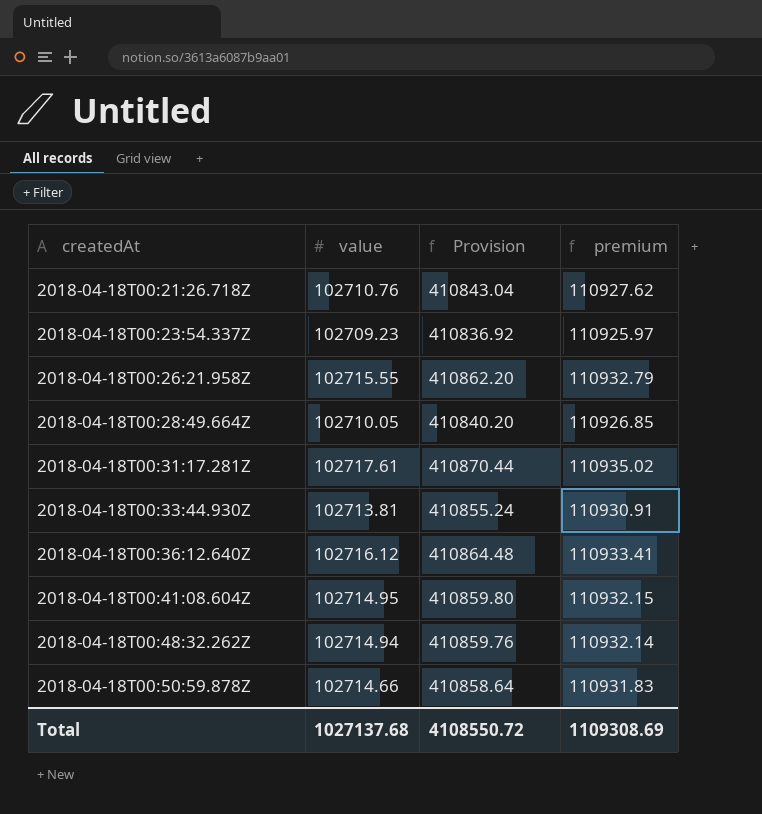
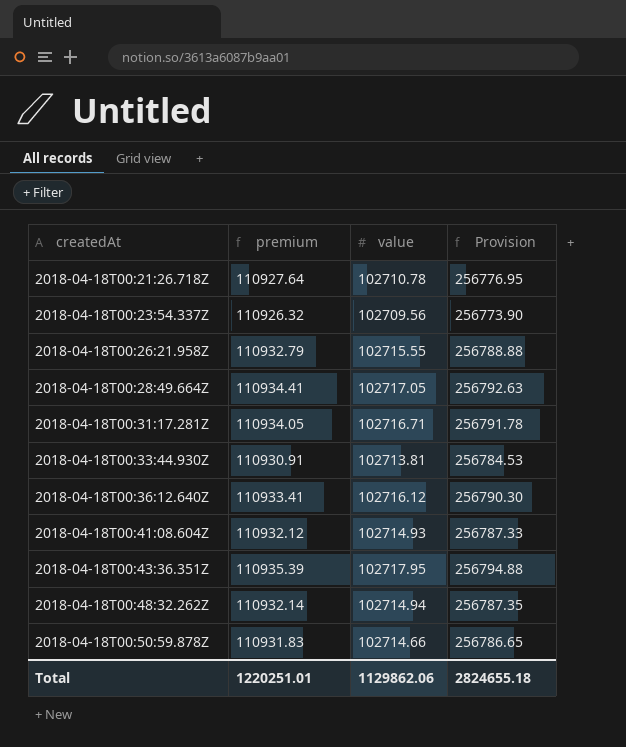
column premium | position: 4 -> 2
column Provision | formula: [value] * 4 -> [value] * 2.5
2018-04-18T00:21:26.718Z | premium: 110927.62 -> 110927.64
2018-04-18T00:21:26.718Z | value: 102710.76 -> 102710.78
2018-04-18T00:23:54.337Z | premium: 110925.97 -> 110926.32
2018-04-18T00:23:54.337Z | value: 102709.23 -> 102709.56
2018-04-18T00:28:49.664Z | premium: 110926.85 -> 110934.41
2018-04-18T00:28:49.664Z | value: 102710.05 -> 102717.05
2018-04-18T00:31:17.281Z | premium: 110935.02 -> 110934.05
2018-04-18T00:31:17.281Z | value: 102717.61 -> 102716.71
2018-04-18T00:41:08.604Z | premium: 110932.15 -> 110932.12
2018-04-18T00:41:08.604Z | value: 102714.95 -> 102714.93
row 2018-04-18T00:43:36.351Z: none -> 110935.39 | 102717.95 | 256794.88
Total | premium: 1109308.69 -> 1220251.01
Total | value: 1027137.68 -> 1129862.06
Total | Provision: 4108550.72 -> 2824655.18

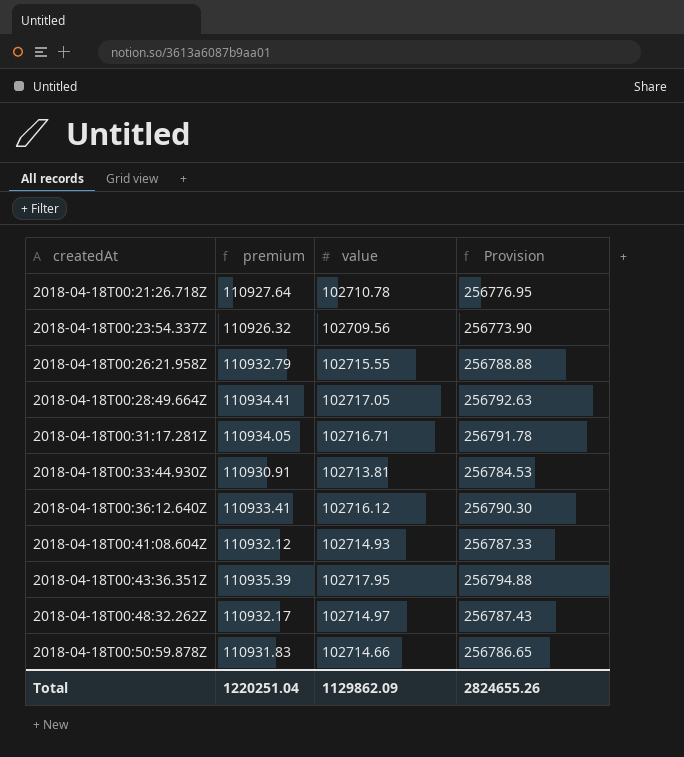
2018-04-18T00:48:32.262Z | premium: 110932.14 -> 110932.17
2018-04-18T00:48:32.262Z | value: 102714.94 -> 102714.97
2018-04-18T00:48:32.262Z | Provision: 256787.35 -> 256787.43
Total | premium: 1220251.01 -> 1220251.04
Total | value: 1129862.06 -> 1129862.09
Total | Provision: 2824655.18 -> 2824655.26

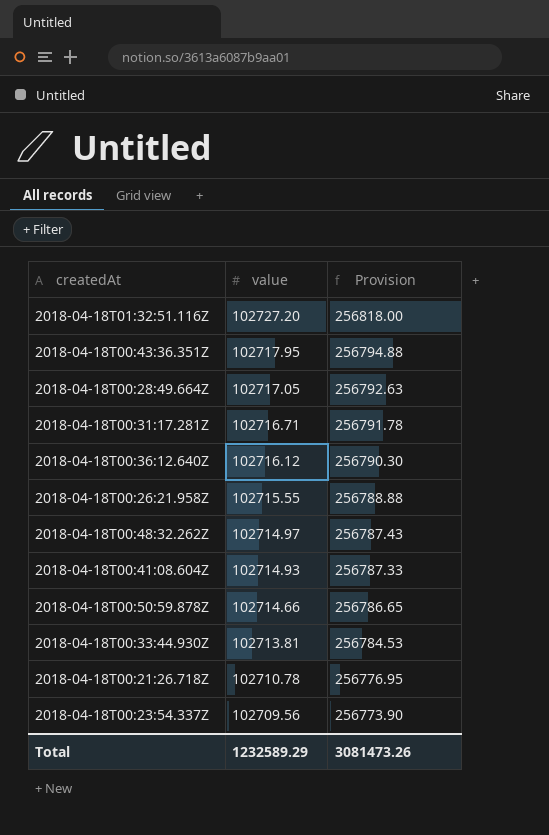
row order: createdAt ascending -> value descending
column premium | formula: [value] * 1.08 -> none
row 2018-04-18T01:32:51.116Z: none -> 102727.20 | 256818.00
Total | value: 1129862.09 -> 1232589.29
Total | Provision: 2824655.26 -> 3081473.26

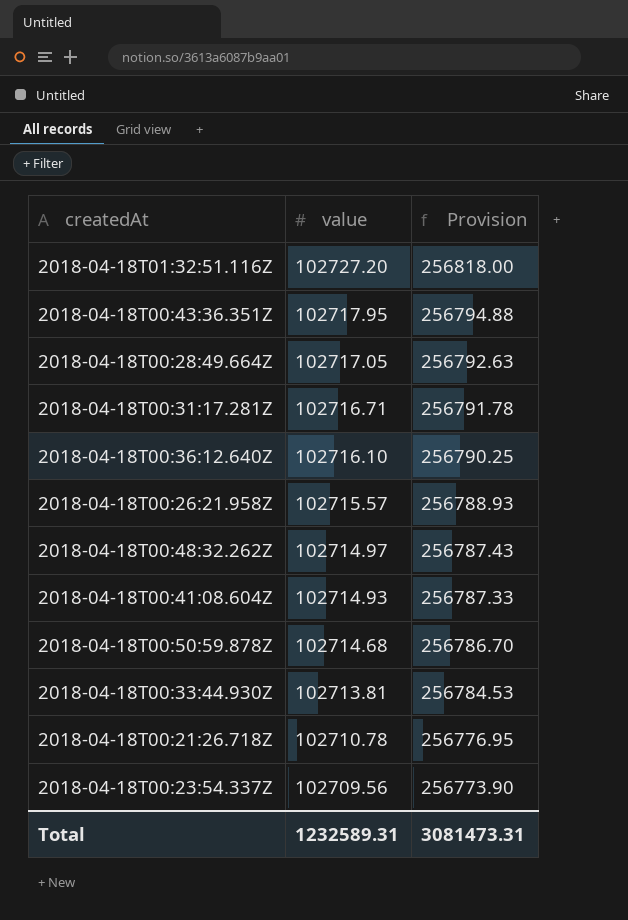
2018-04-18T00:36:12.640Z | value: 102716.12 -> 102716.10
2018-04-18T00:36:12.640Z | Provision: 256790.30 -> 256790.25
2018-04-18T00:26:21.958Z | value: 102715.55 -> 102715.57
2018-04-18T00:26:21.958Z | Provision: 256788.88 -> 256788.93
2018-04-18T00:50:59.878Z | value: 102714.66 -> 102714.68
2018-04-18T00:50:59.878Z | Provision: 256786.65 -> 256786.70
Total | value: 1232589.29 -> 1232589.31
Total | Provision: 3081473.26 -> 3081473.31

